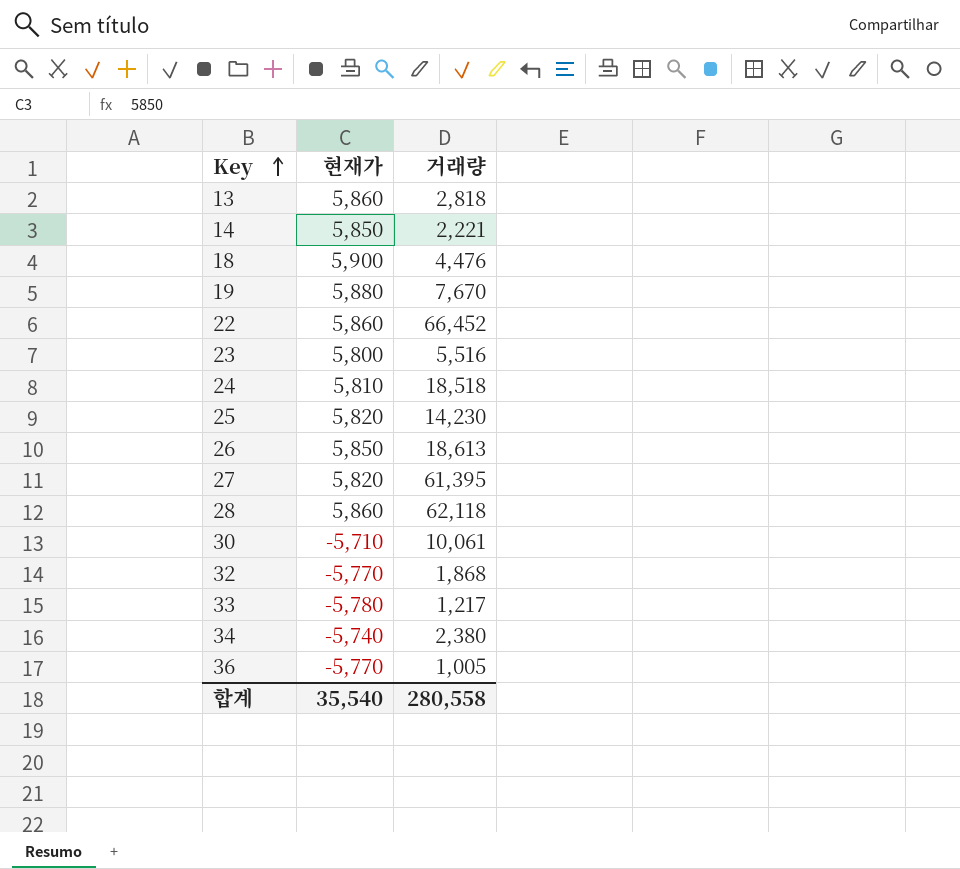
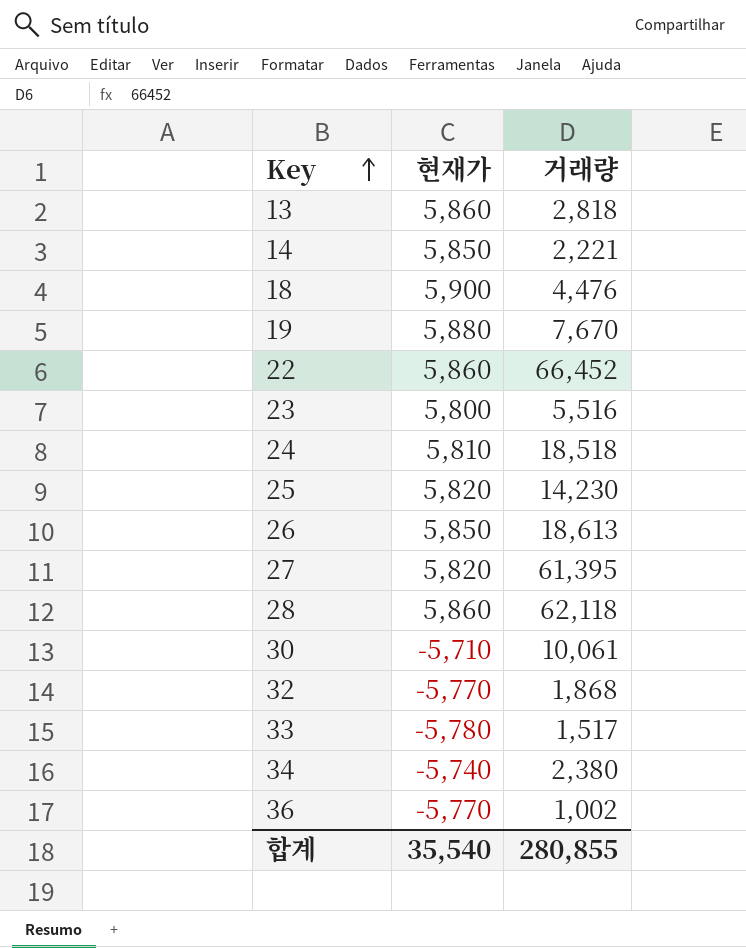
33 | 거래량: 1,217 -> 1,517
36 | 거래량: 1,005 -> 1,002
합계 | 거래량: 280,558 -> 280,855

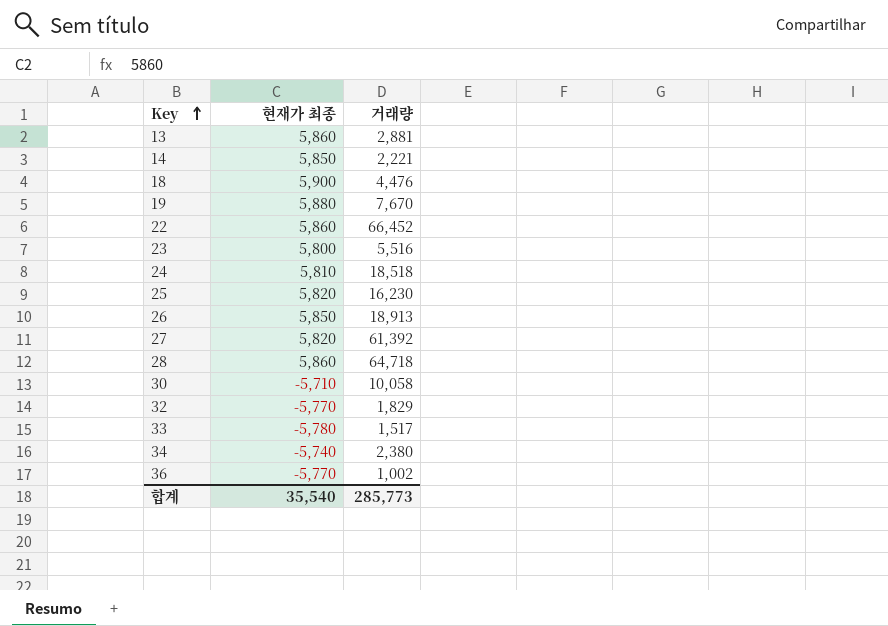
column name: 현재가 -> 현재가 최종
13 | 거래량: 2,818 -> 2,881
25 | 거래량: 14,230 -> 16,230
26 | 거래량: 18,613 -> 18,913
27 | 거래량: 61,395 -> 61,392
28 | 거래량: 62,118 -> 64,718
30 | 거래량: 10,061 -> 10,058
32 | 거래량: 1,868 -> 1,829
합계 | 거래량: 280,855 -> 285,773

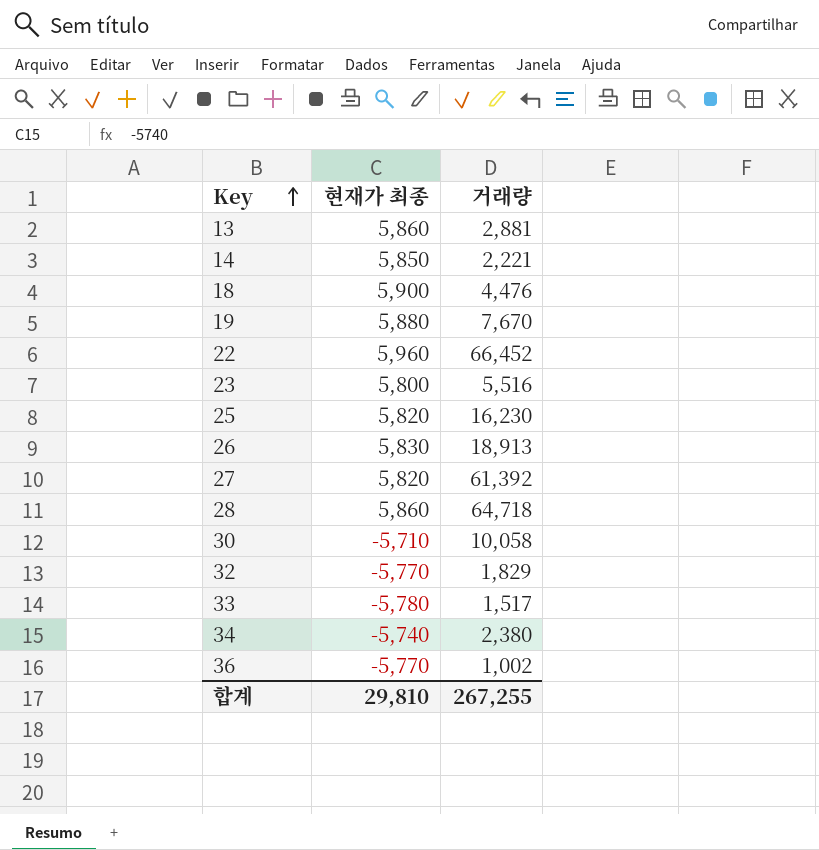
row 24: 5,810 | 18,518 -> none
22 | 현재가 최종: 5,860 -> 5,960
26 | 현재가 최종: 5,850 -> 5,830
합계 | 현재가 최종: 35,540 -> 29,810
합계 | 거래량: 285,773 -> 267,255

